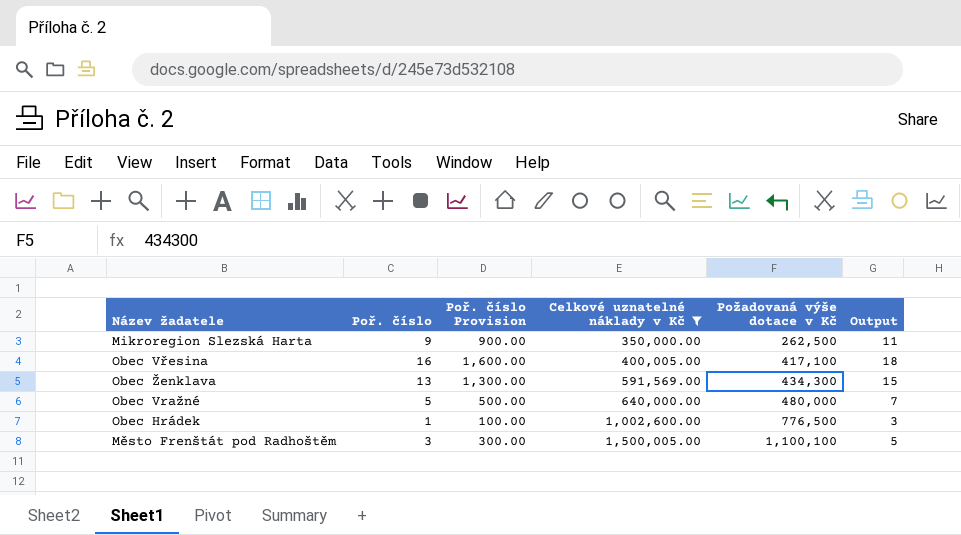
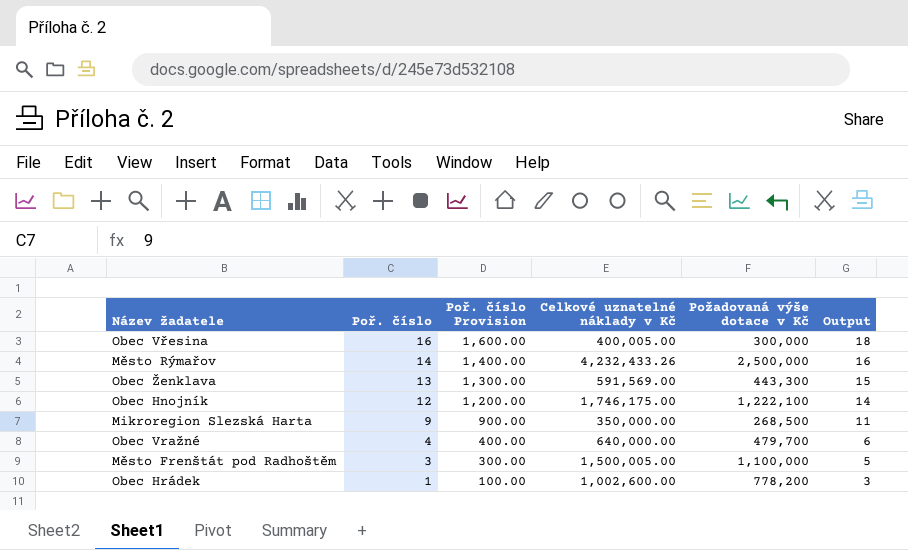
filter: Celkové uznatelné náklady v Kč <= 1,500,005.00 -> none
row order: Celkové uznatelné náklady v Kč ascending -> Poř. číslo descending
Obec Vřesina | Požadovaná výše dotace v Kč: 417,100 -> 300,000
Obec Ženklava | Požadovaná výše dotace v Kč: 434,300 -> 443,300
Mikroregion Slezská Harta | Požadovaná výše dotace v Kč: 262,500 -> 268,500
Obec Vražné | Poř. číslo: 5 -> 4
Obec Vražné | Poř. číslo Provision: 500.00 -> 400.00
Obec Vražné | Požadovaná výše dotace v Kč: 480,000 -> 479,700
Obec Vražné | Output: 7 -> 6
Město Frenštát pod Radhoštěm | Požadovaná výše dotace v Kč: 1,100,100 -> 1,100,000
Obec Hrádek | Požadovaná výše dotace v Kč: 776,500 -> 778,200

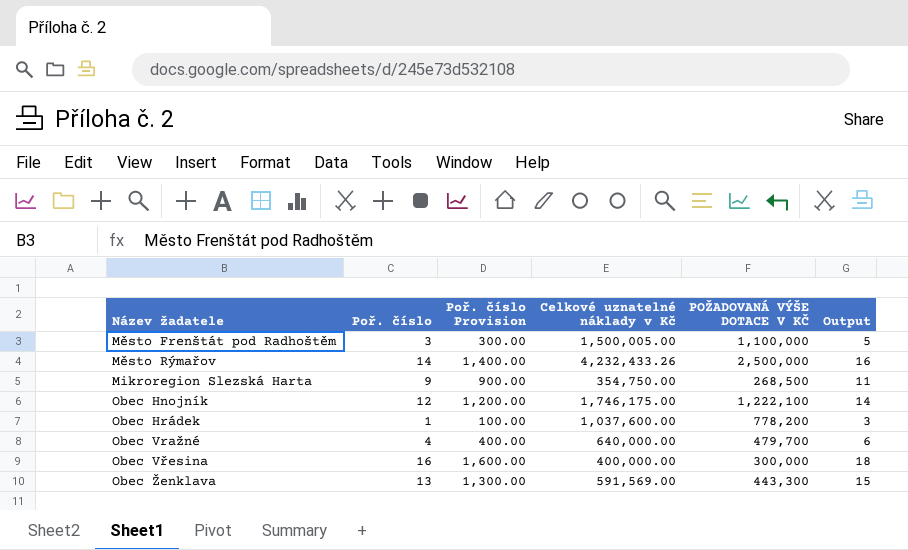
row order: Poř. číslo descending -> Název žadatele ascending
column name: Požadovaná výše dotace v Kč -> POŽADOVANÁ VÝŠE DOTACE V KČ
Mikroregion Slezská Harta | Celkové uznatelné náklady v Kč: 350,000.00 -> 354,750.00
Obec Hrádek | Celkové uznatelné náklady v Kč: 1,002,600.00 -> 1,037,600.00
Obec Vřesina | Celkové uznatelné náklady v Kč: 400,005.00 -> 400,000.00

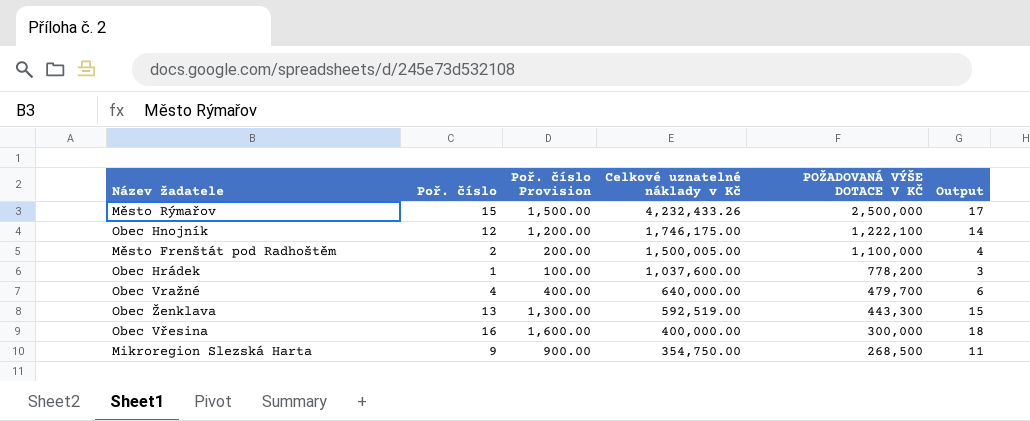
row order: Název žadatele ascending -> Celkové uznatelné náklady v Kč descending
Město Rýmařov | Poř. číslo: 14 -> 15
Město Rýmařov | Poř. číslo Provision: 1,400.00 -> 1,500.00
Město Rýmařov | Output: 16 -> 17
Město Frenštát pod Radhoštěm | Poř. číslo: 3 -> 2
Město Frenštát pod Radhoštěm | Poř. číslo Provision: 300.00 -> 200.00
Město Frenštát pod Radhoštěm | Output: 5 -> 4
Obec Ženklava | Celkové uznatelné náklady v Kč: 591,569.00 -> 592,519.00

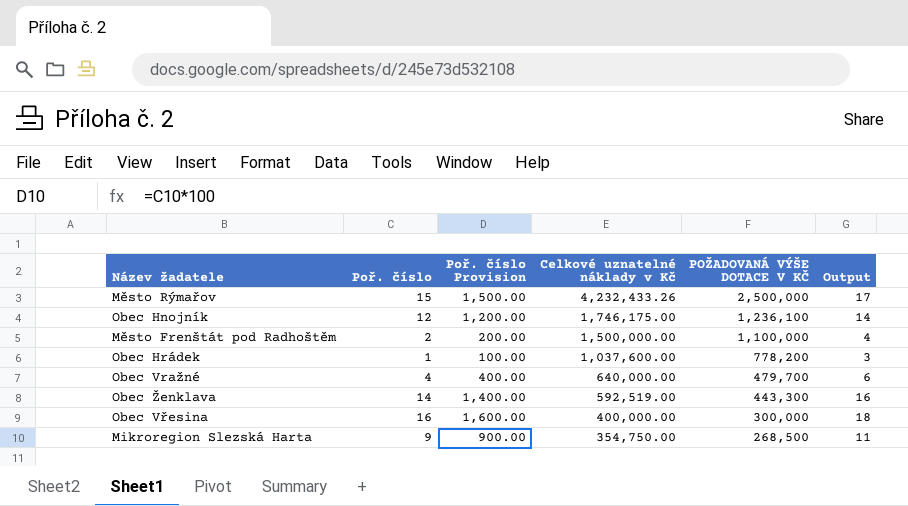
Obec Hnojník | POŽADOVANÁ VÝŠE DOTACE V KČ: 1,222,100 -> 1,236,100
Město Frenštát pod Radhoštěm | Celkové uznatelné náklady v Kč: 1,500,005.00 -> 1,500,000.00
Obec Ženklava | Poř. číslo: 13 -> 14
Obec Ženklava | Poř. číslo Provision: 1,300.00 -> 1,400.00
Obec Ženklava | Output: 15 -> 16

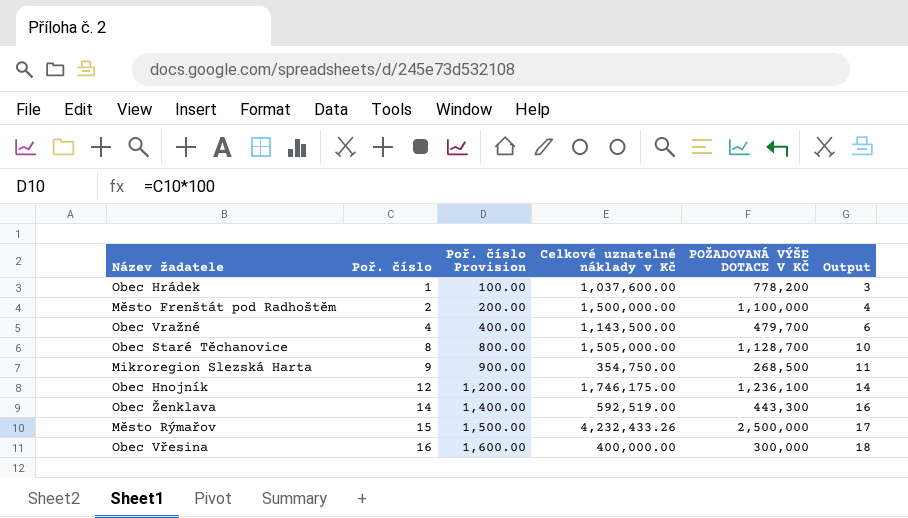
row order: Celkové uznatelné náklady v Kč descending -> Poř. číslo ascending
Obec Vražné | Celkové uznatelné náklady v Kč: 640,000.00 -> 1,143,500.00
row Obec Staré Těchanovice: none -> 8 | 800.00 | 1,505,000.00 | 1,128,700 | 10

